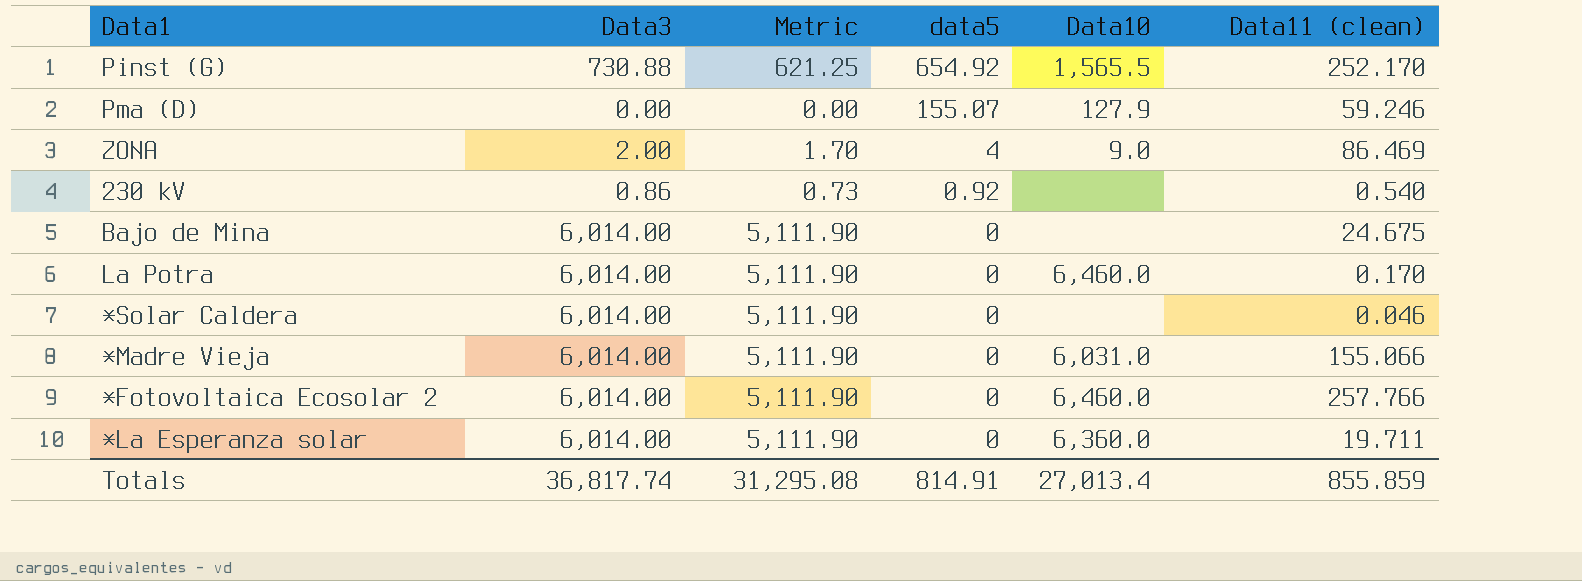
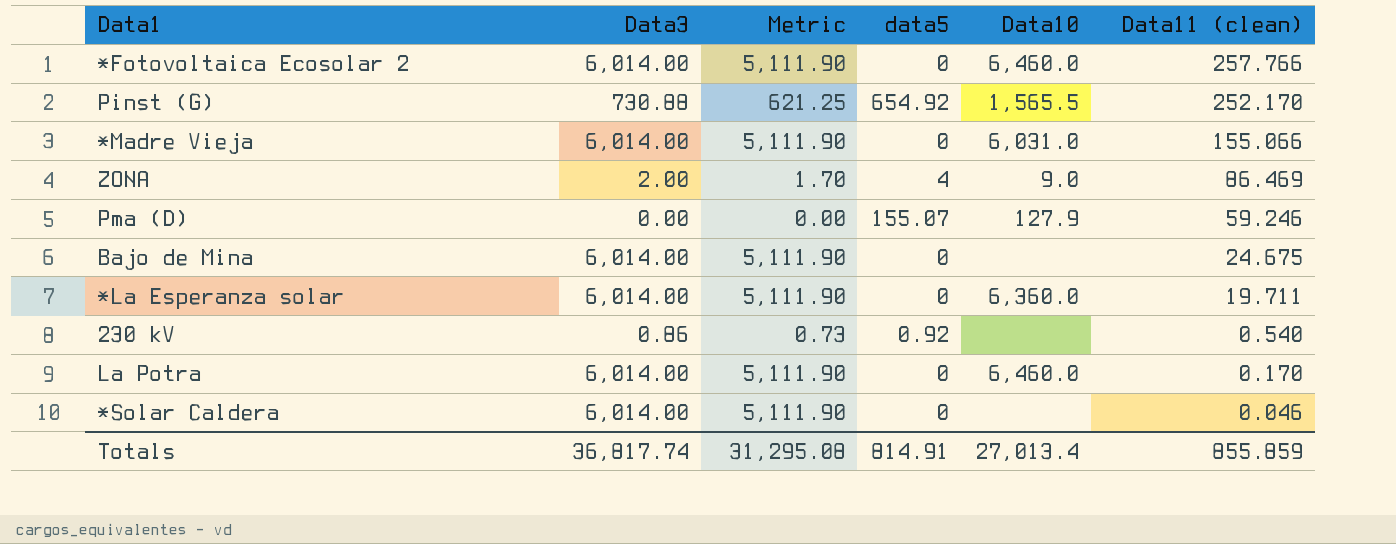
row order: data5 descending -> Data11 (clean) descending

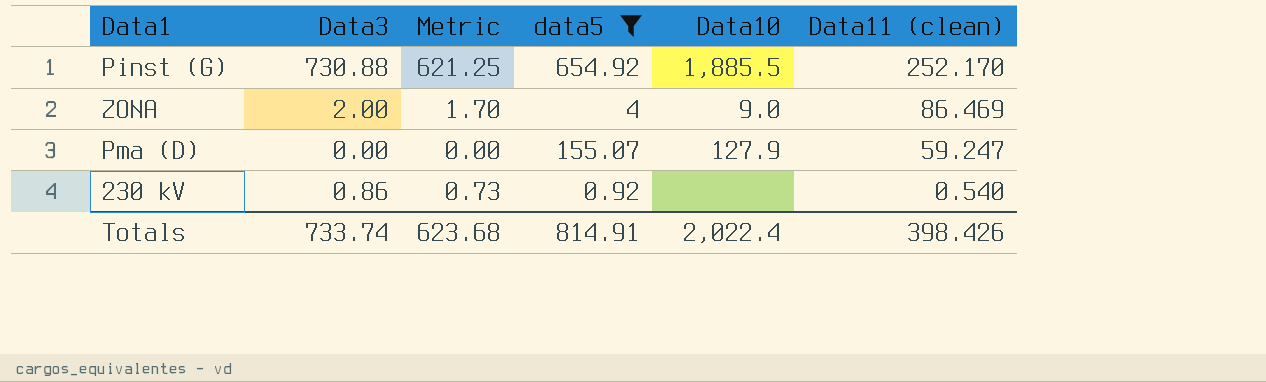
filter: none -> data5 != 0
Pinst (G) | Data10: 1,565.5 -> 1,885.5
Pma (D) | Data11 (clean): 59.246 -> 59.247
Totals | Data3: 36,817.74 -> 733.74
Totals | Metric: 31,295.08 -> 623.68
Totals | Data10: 27,013.4 -> 2,022.4
Totals | Data11 (clean): 855.859 -> 398.426

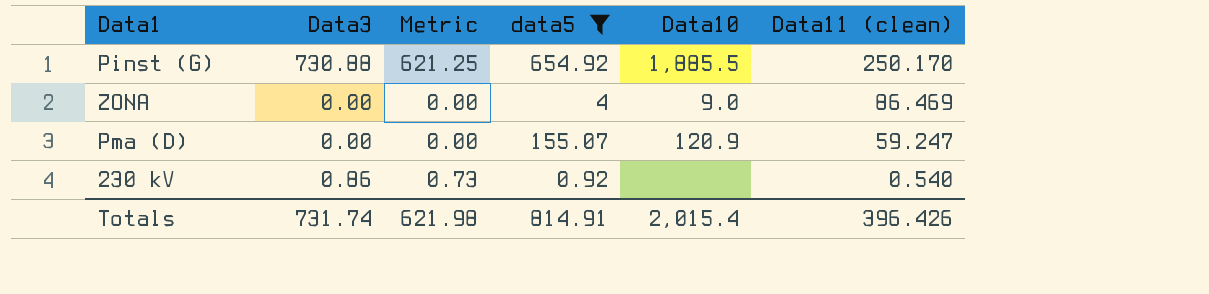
Pinst (G) | Data11 (clean): 252.170 -> 250.170
ZONA | Data3: 2.00 -> 0.00
ZONA | Metric: 1.70 -> 0.00
Pma (D) | Data10: 127.9 -> 120.9
Totals | Data3: 733.74 -> 731.74
Totals | Metric: 623.68 -> 621.98
Totals | Data10: 2,022.4 -> 2,015.4
Totals | Data11 (clean): 398.426 -> 396.426

